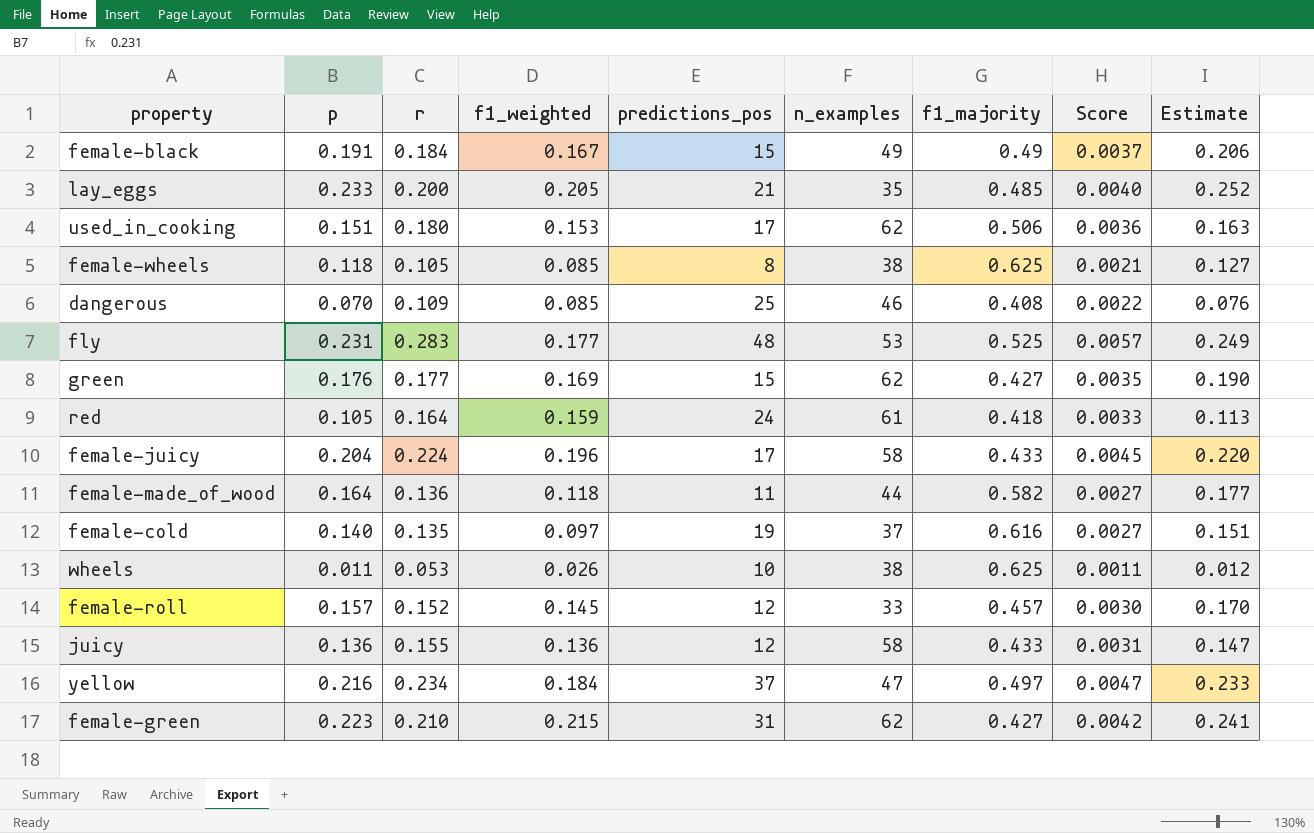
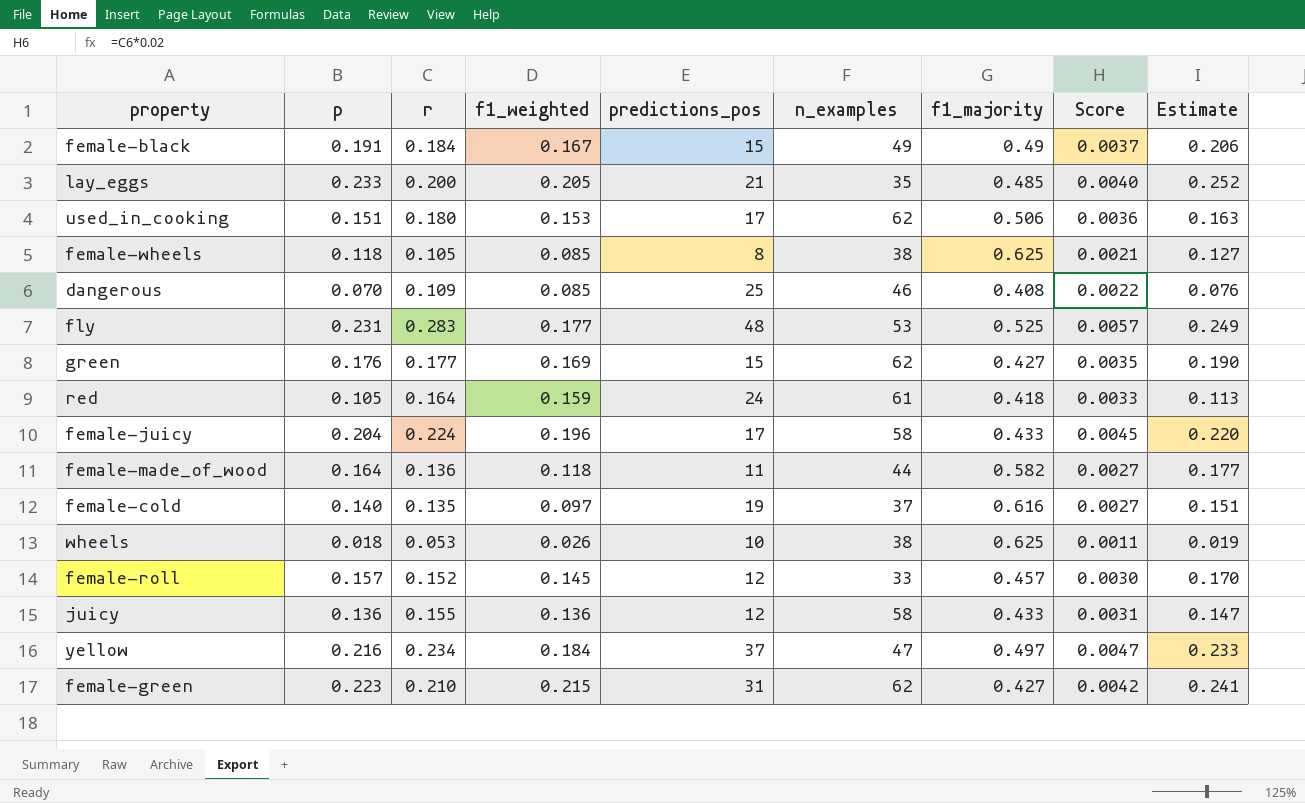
wheels | p: 0.011 -> 0.018
wheels | Estimate: 0.012 -> 0.019

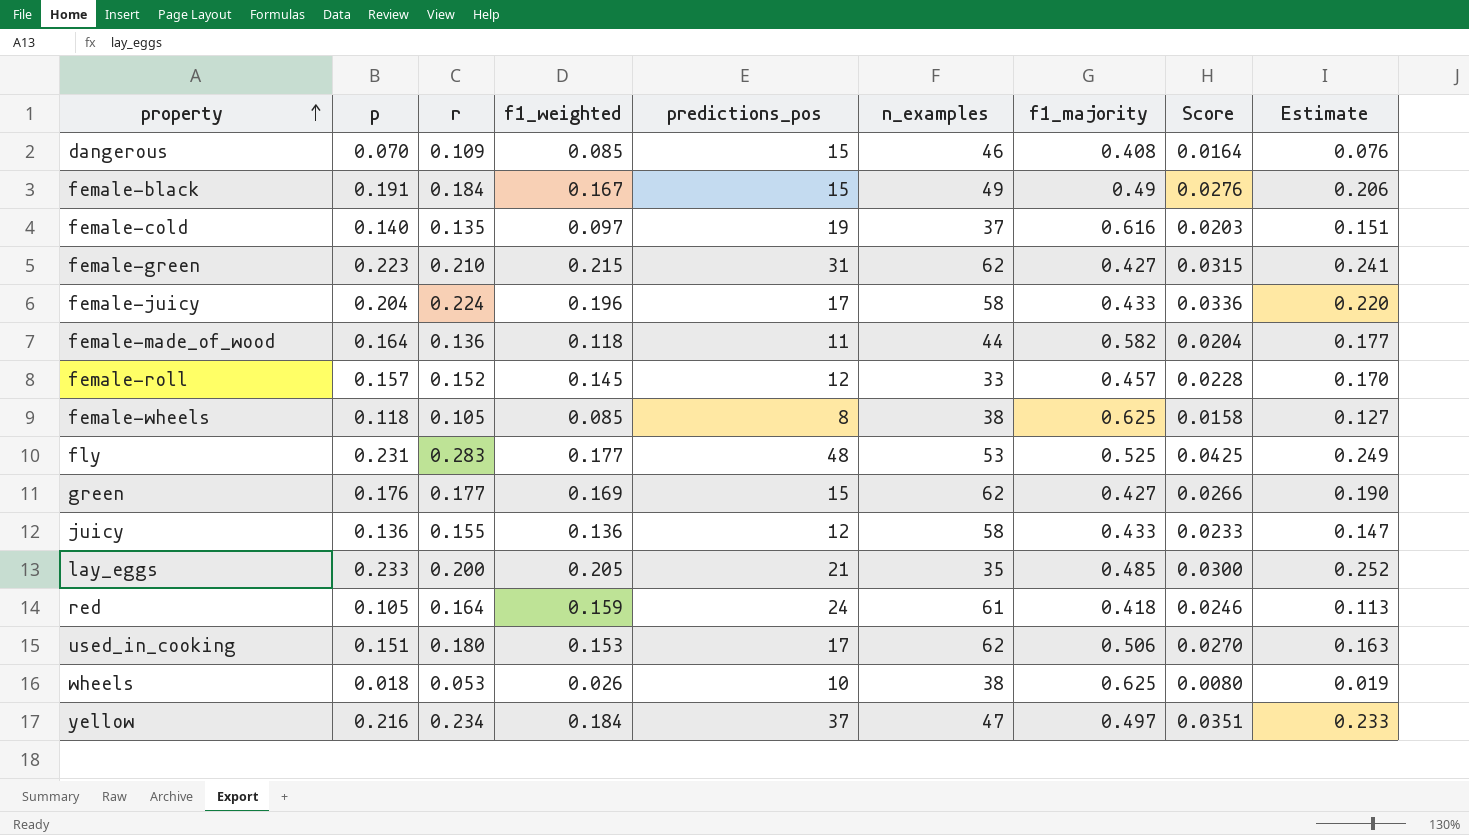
row order: none -> property ascending
column Score | formula: [r] * 0.02 -> [r] * 0.15
dangerous | predictions_pos: 25 -> 15

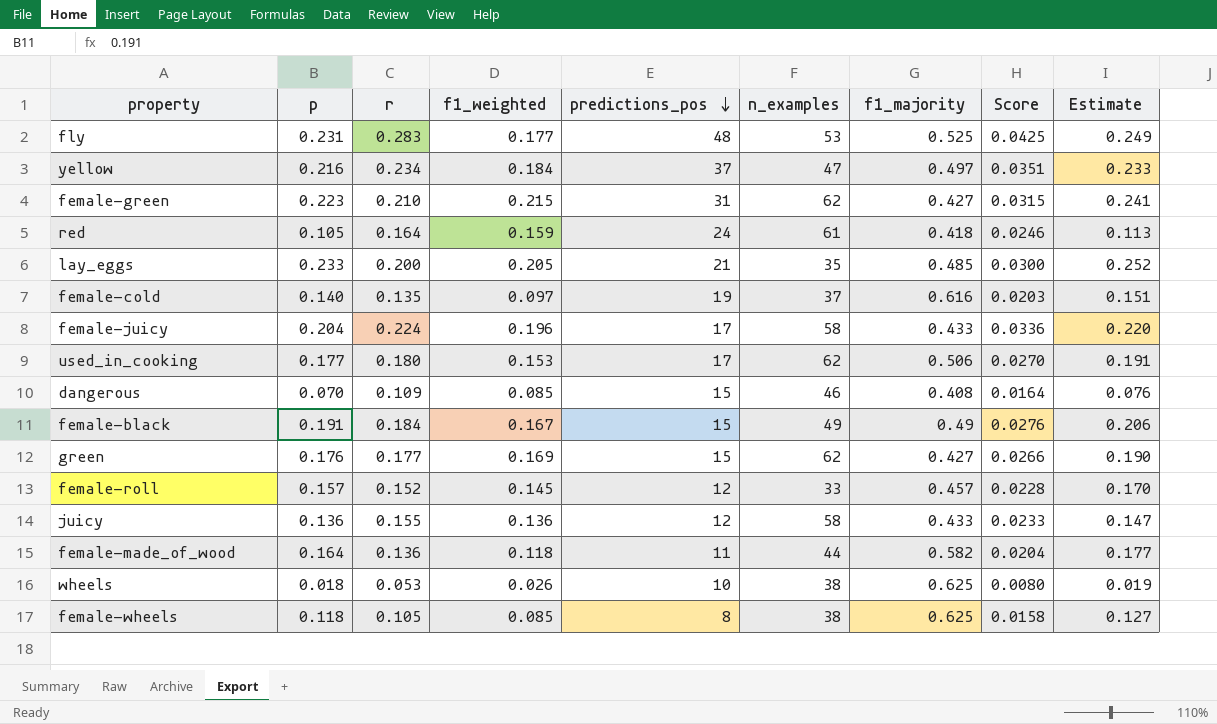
row order: property ascending -> predictions_pos descending
used_in_cooking | p: 0.151 -> 0.177
used_in_cooking | Estimate: 0.163 -> 0.191

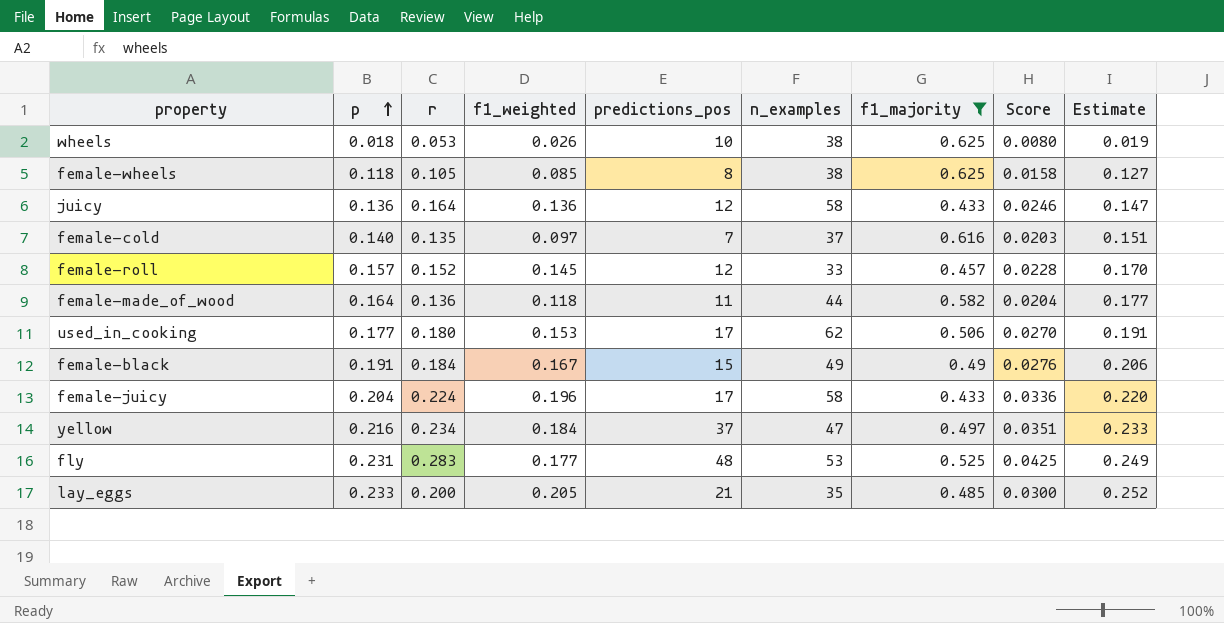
filter: none -> f1_majority >= 0.433
row order: predictions_pos descending -> p ascending
juicy | r: 0.155 -> 0.164
juicy | Score: 0.0233 -> 0.0246
female-cold | predictions_pos: 19 -> 7

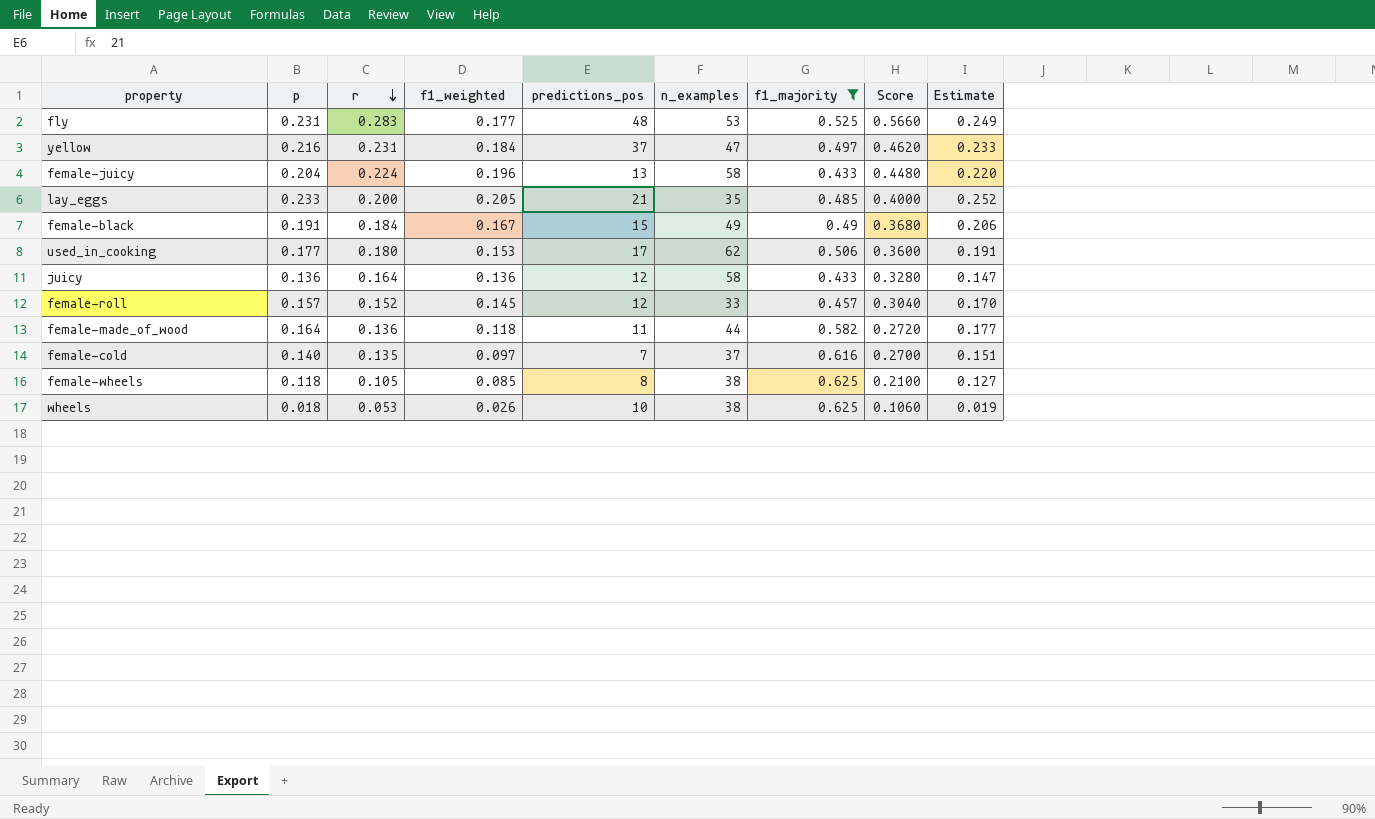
row order: p ascending -> r descending
column Score | formula: [r] * 0.15 -> [r] * 2
yellow | r: 0.234 -> 0.231
female-juicy | predictions_pos: 17 -> 13

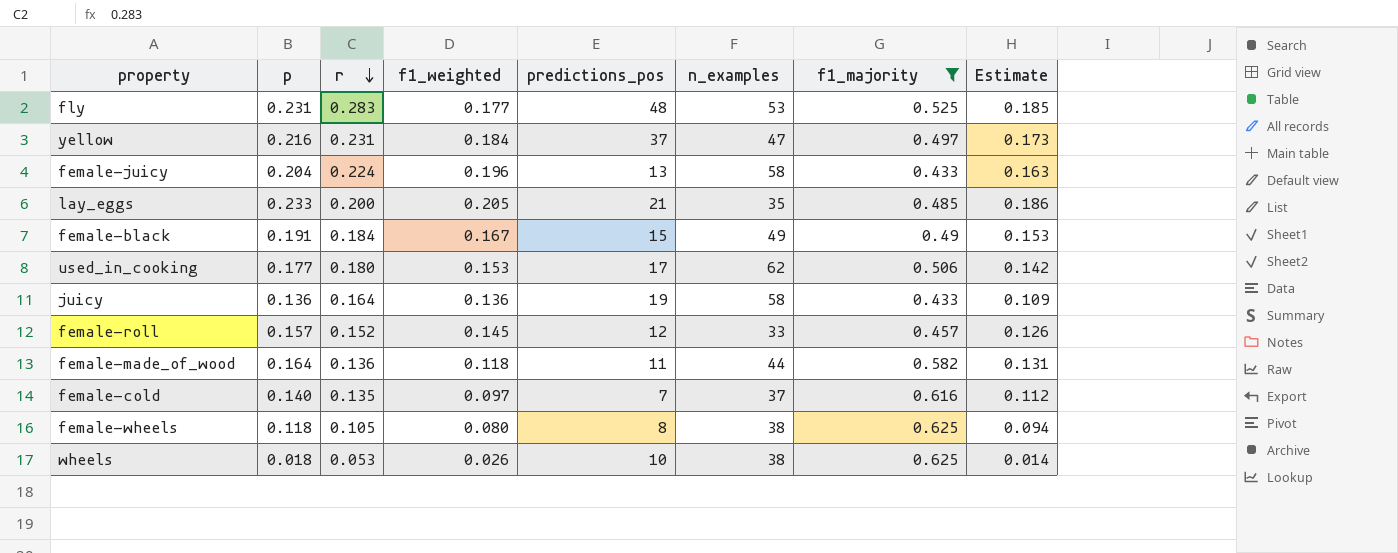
column Score | formula: [r] * 2 -> none
column Estimate | formula: [p] * 1.08 -> [p] * 0.8
juicy | predictions_pos: 12 -> 19
female-wheels | f1_weighted: 0.085 -> 0.080

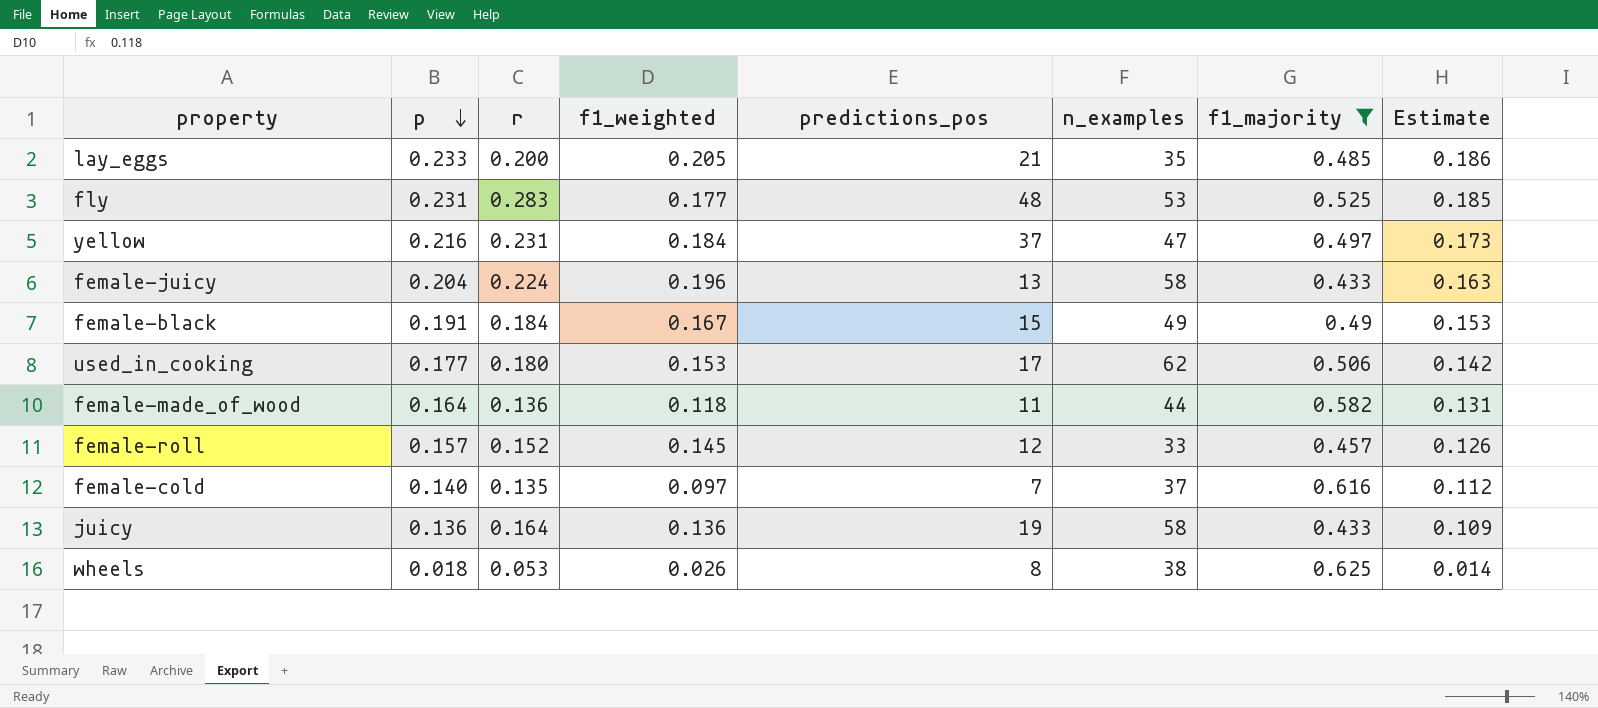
row order: r descending -> p descending
row female-wheels: 0.118 | 0.105 | 0.080 | 8 | 38 | 0.625 | 0.094 -> none
wheels | predictions_pos: 10 -> 8

